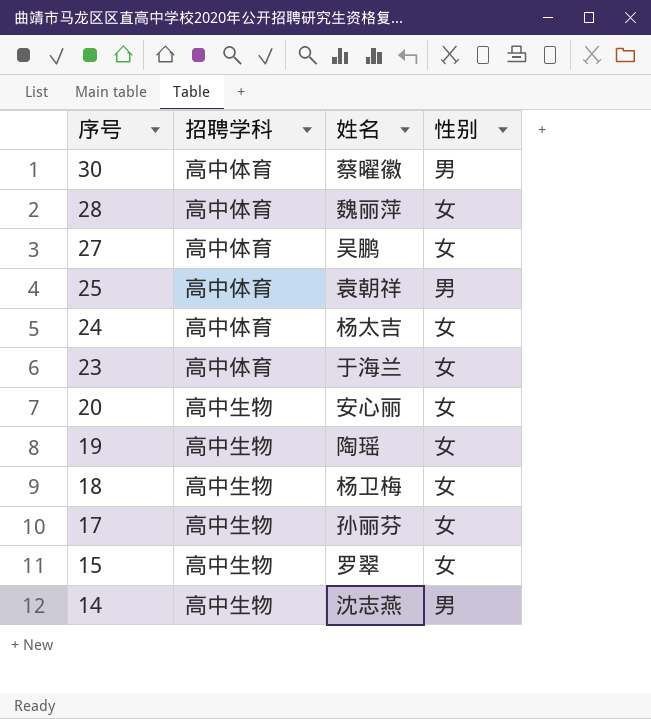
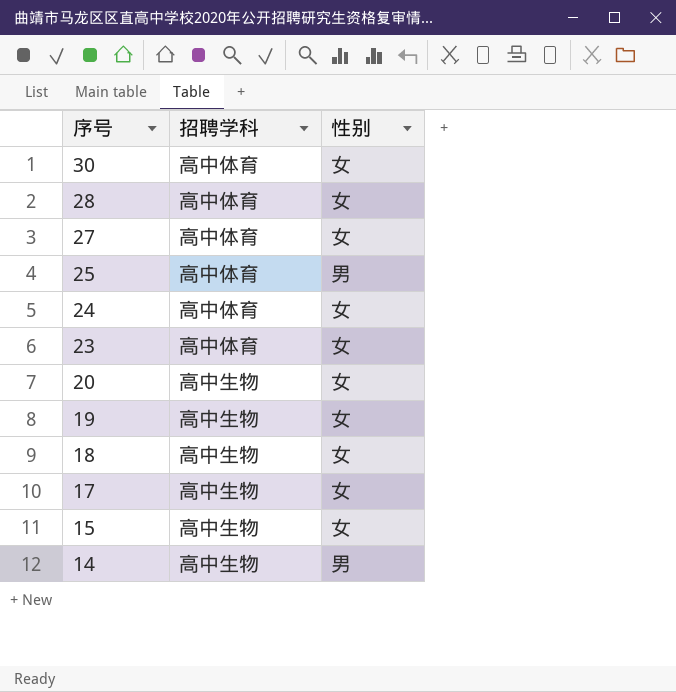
column 姓名 | position: 3 -> none
30 | 性别: 男 -> 女

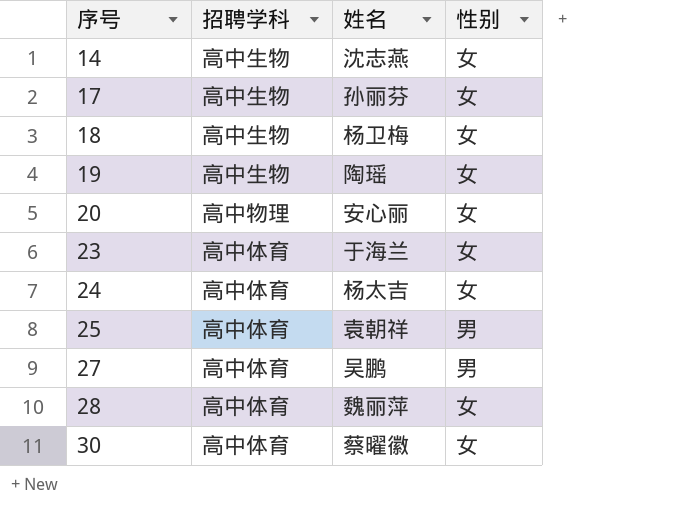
row order: 序号 descending -> 序号 ascending
column 姓名 | position: none -> 3
row 15: 高中生物 | 女 -> none
14 | 性别: 男 -> 女
20 | 招聘学科: 高中生物 -> 高中物理
27 | 性别: 女 -> 男

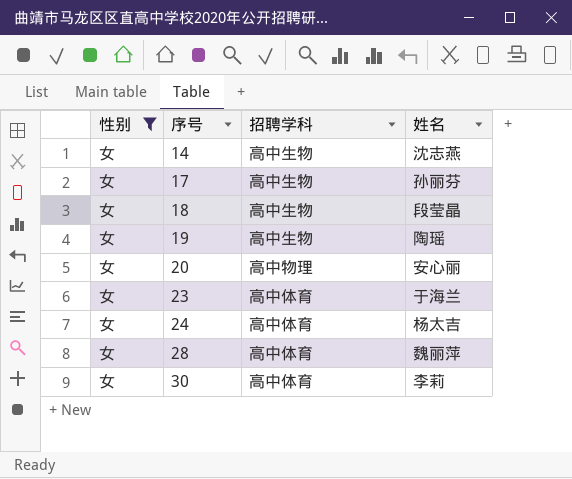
filter: none -> 性别 = 女
column 性别 | position: 4 -> 1
18 | 姓名: 杨卫梅 -> 段莹晶
30 | 姓名: 蔡曜徽 -> 李莉

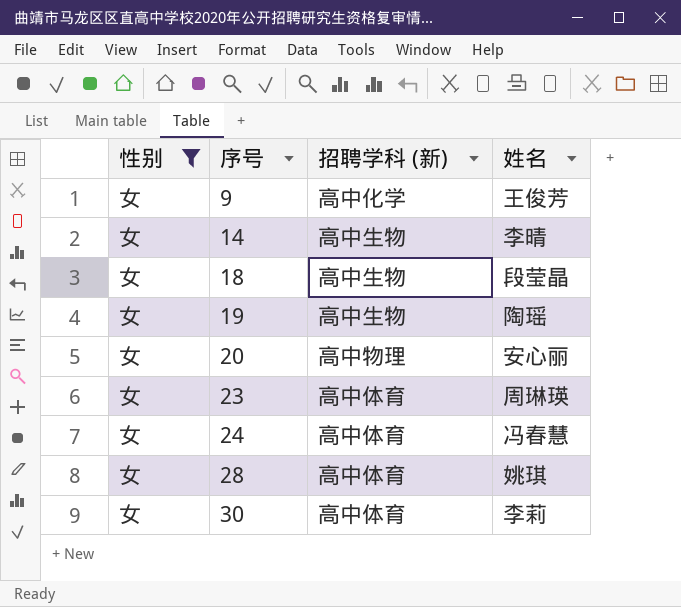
column name: 招聘学科 -> 招聘学科 (新)
row 17: 女 | 高中生物 | 孙丽芬 -> none
row 9: none -> 女 | 高中化学 | 王俊芳
14 | 姓名: 沈志燕 -> 李晴
23 | 姓名: 于海兰 -> 周琳瑛
24 | 姓名: 杨太吉 -> 冯春慧
28 | 姓名: 魏丽萍 -> 姚琪

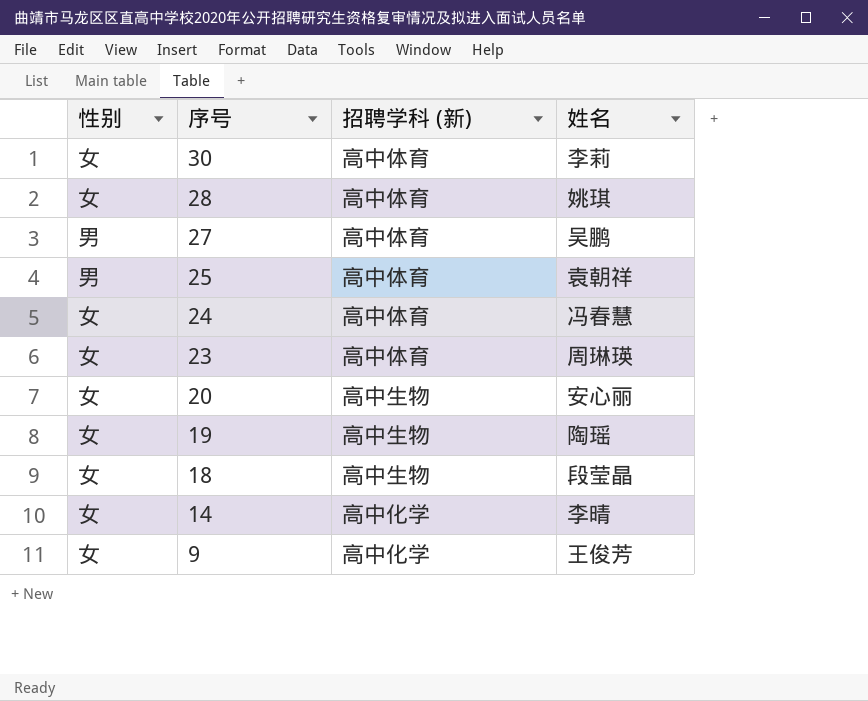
filter: 性别 = 女 -> none
row order: 序号 ascending -> 序号 descending
20 | 招聘学科 (新): 高中物理 -> 高中生物
14 | 招聘学科 (新): 高中生物 -> 高中化学

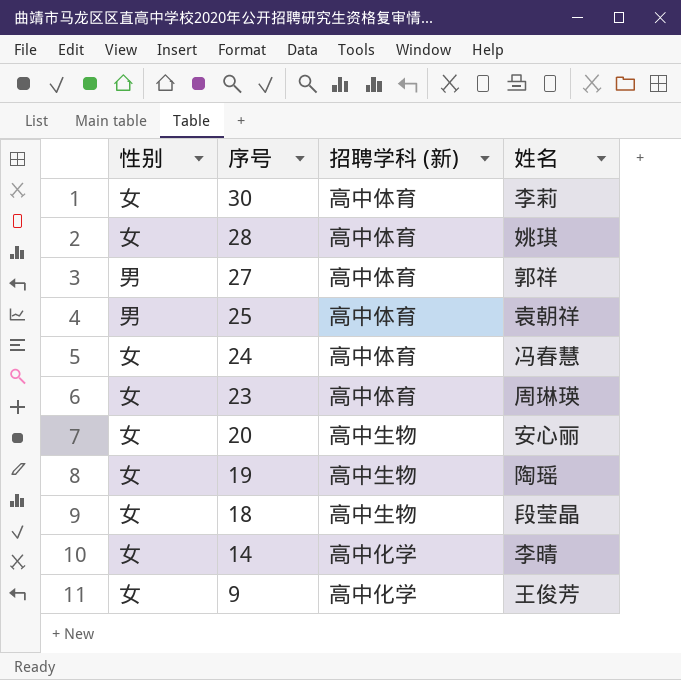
27 | 姓名: 吴鹏 -> 郭祥

